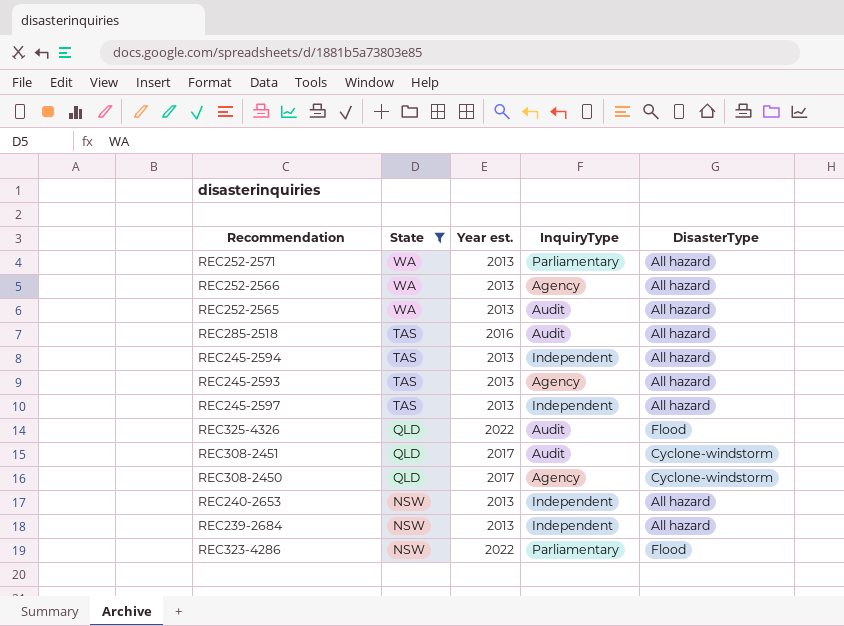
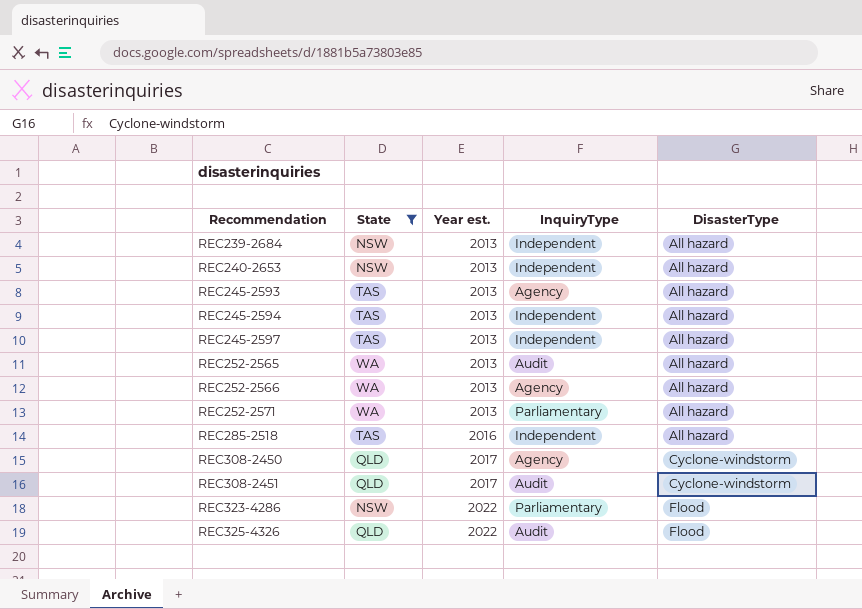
row order: State descending -> Recommendation ascending
REC285-2518 | InquiryType: Audit -> Independent

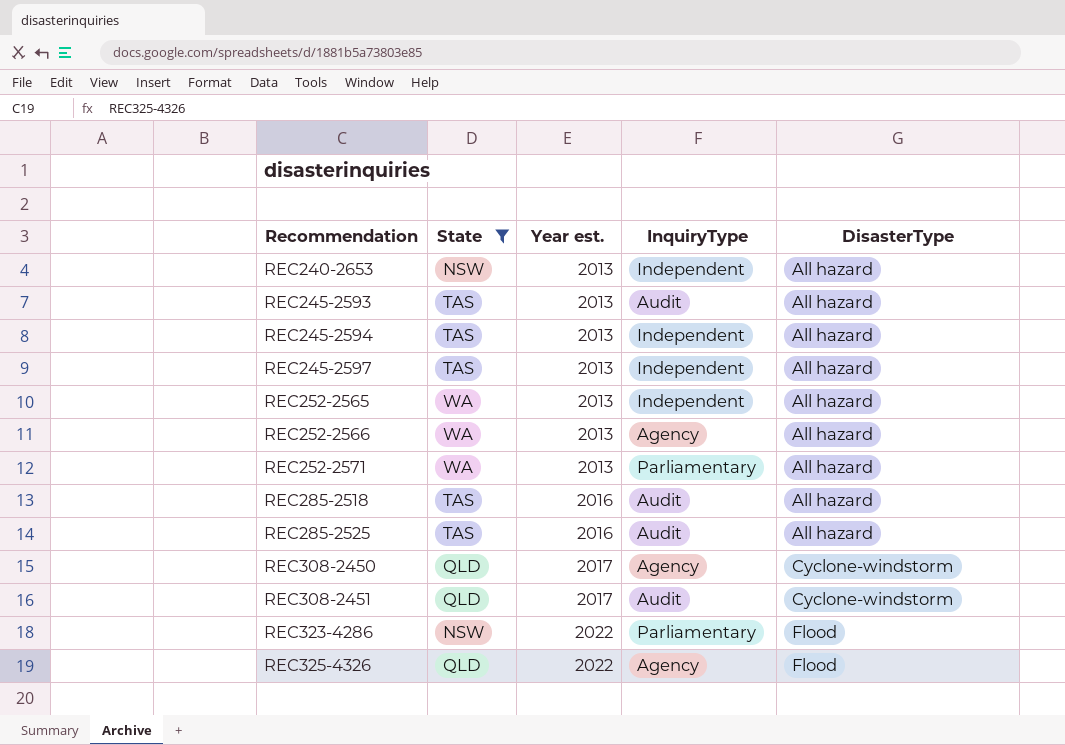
row REC239-2684: NSW | 2013 | Independent | All hazard -> none
REC245-2593 | InquiryType: Agency -> Audit
REC252-2565 | InquiryType: Audit -> Independent
REC285-2518 | InquiryType: Independent -> Audit
row REC285-2525: none -> TAS | 2016 | Audit | All hazard
REC325-4326 | InquiryType: Audit -> Agency

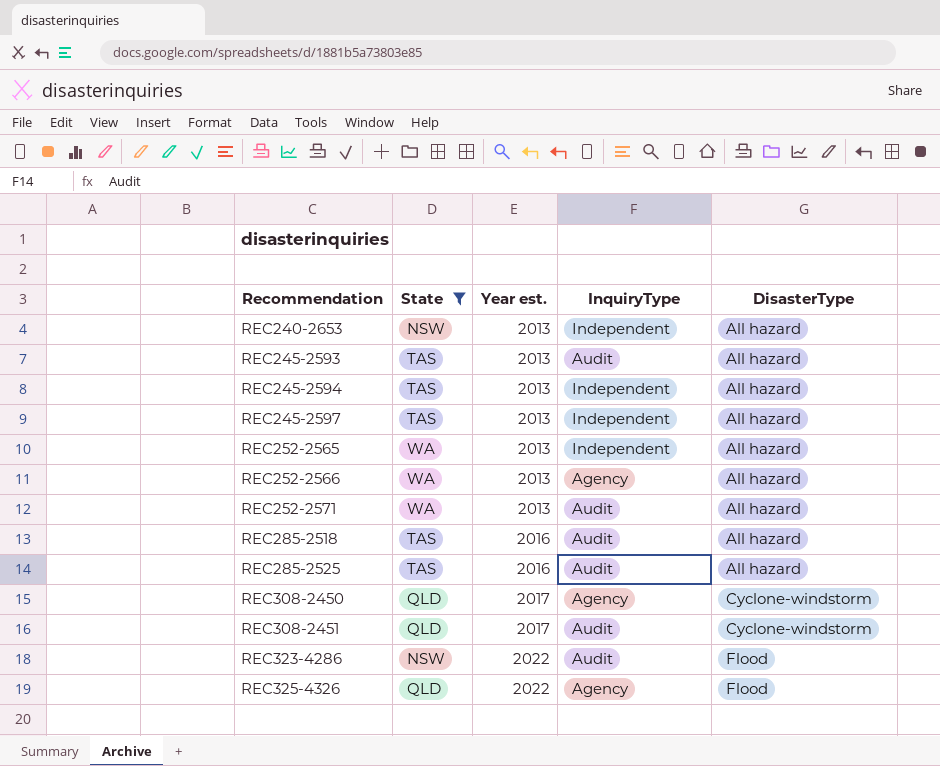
REC252-2571 | InquiryType: Parliamentary -> Audit
REC323-4286 | InquiryType: Parliamentary -> Audit

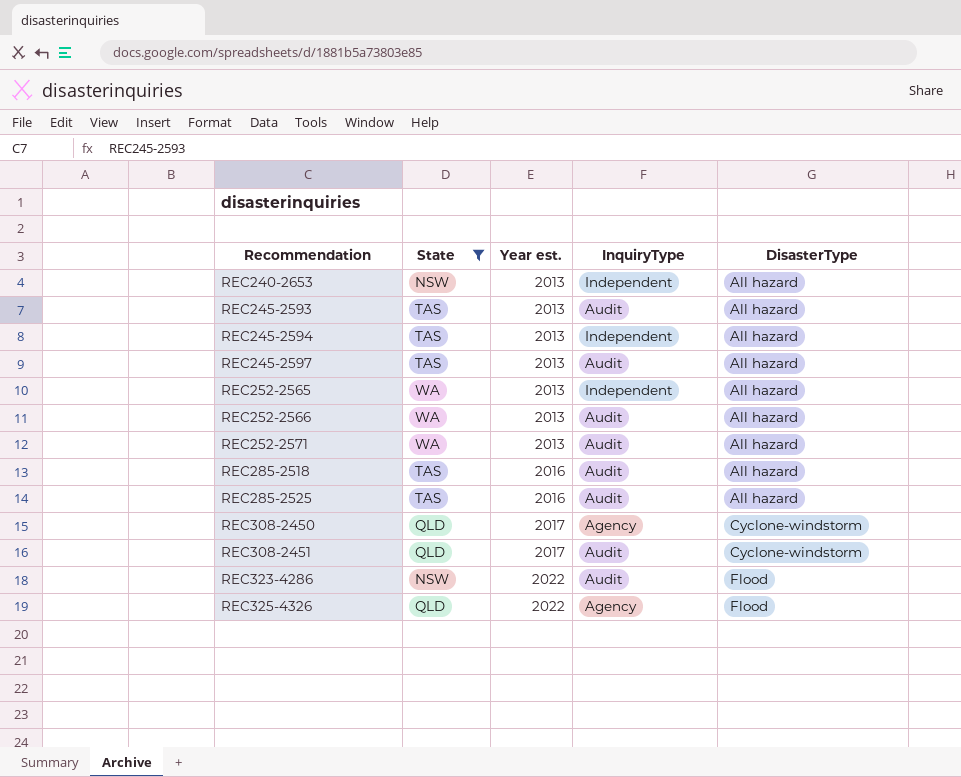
REC245-2597 | InquiryType: Independent -> Audit
REC252-2566 | InquiryType: Agency -> Audit

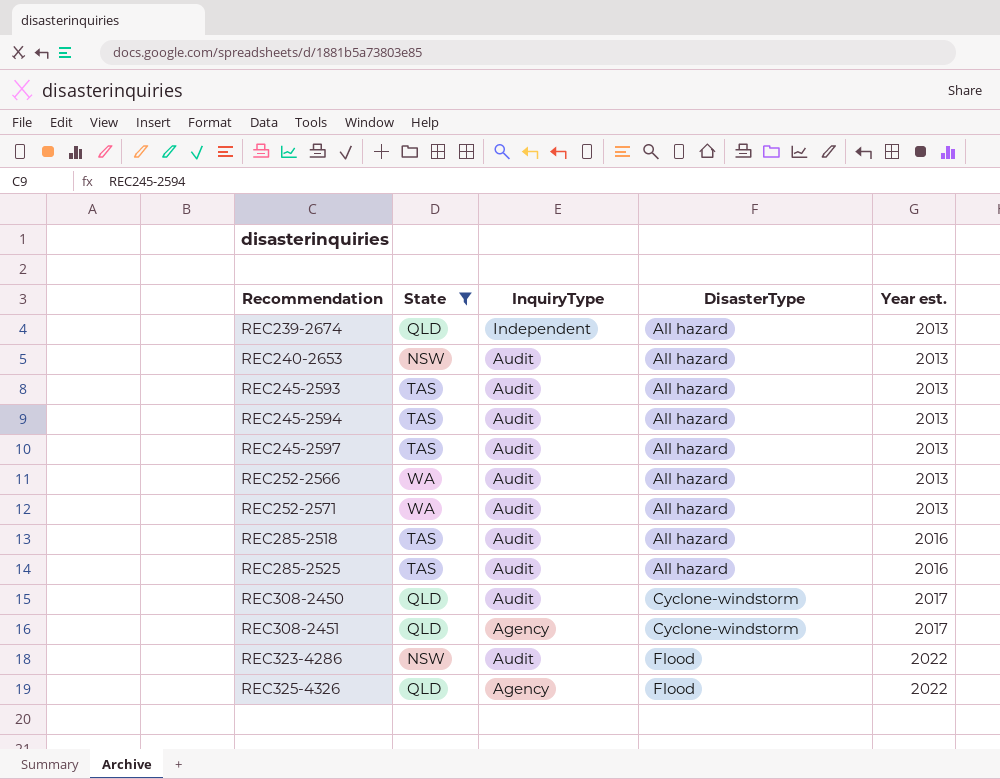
column Year est. | position: 3 -> 5
row REC252-2565: WA | 2013 | Independent | All hazard -> none
row REC239-2674: none -> QLD | Independent | All hazard | 2013
REC240-2653 | InquiryType: Independent -> Audit
REC245-2594 | InquiryType: Independent -> Audit
REC308-2450 | InquiryType: Agency -> Audit
REC308-2451 | InquiryType: Audit -> Agency

